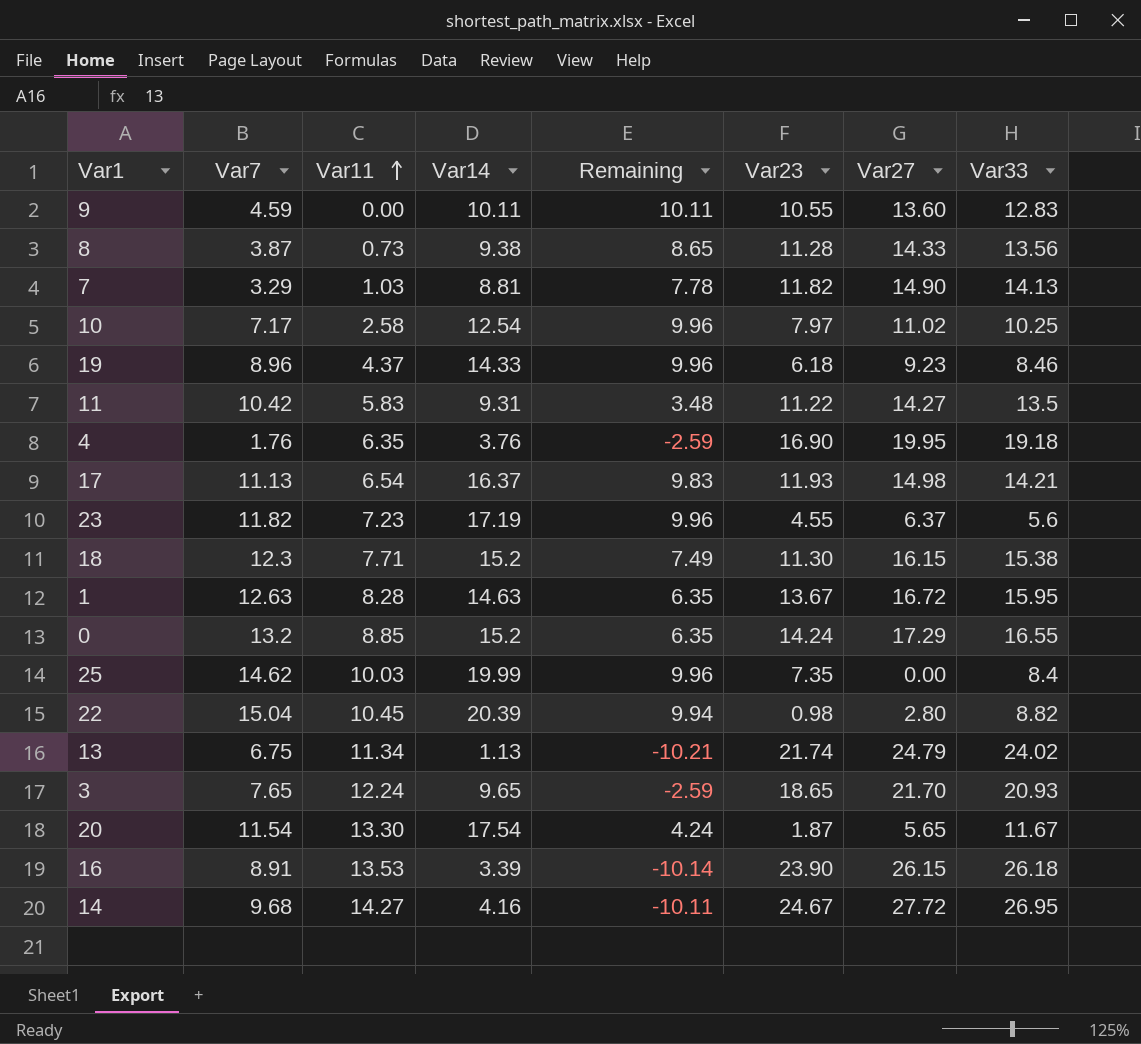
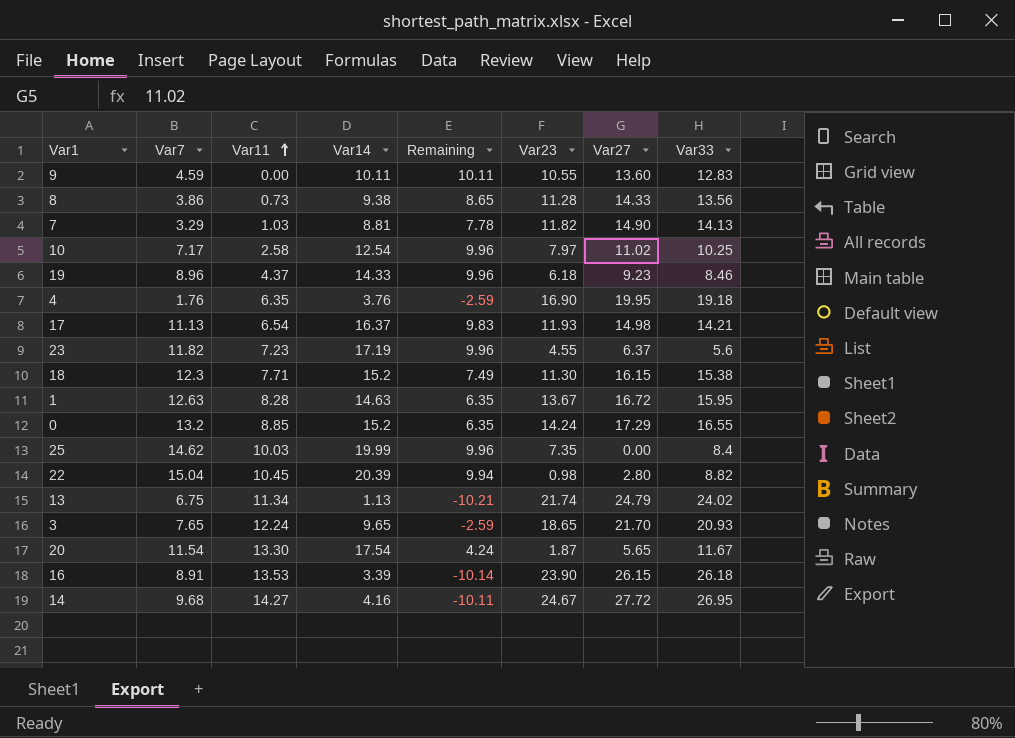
row 11: 10.42 | 5.83 | 9.31 | 3.48 | 11.22 | 14.27 | 13.5 -> none
8 | Var7: 3.87 -> 3.86

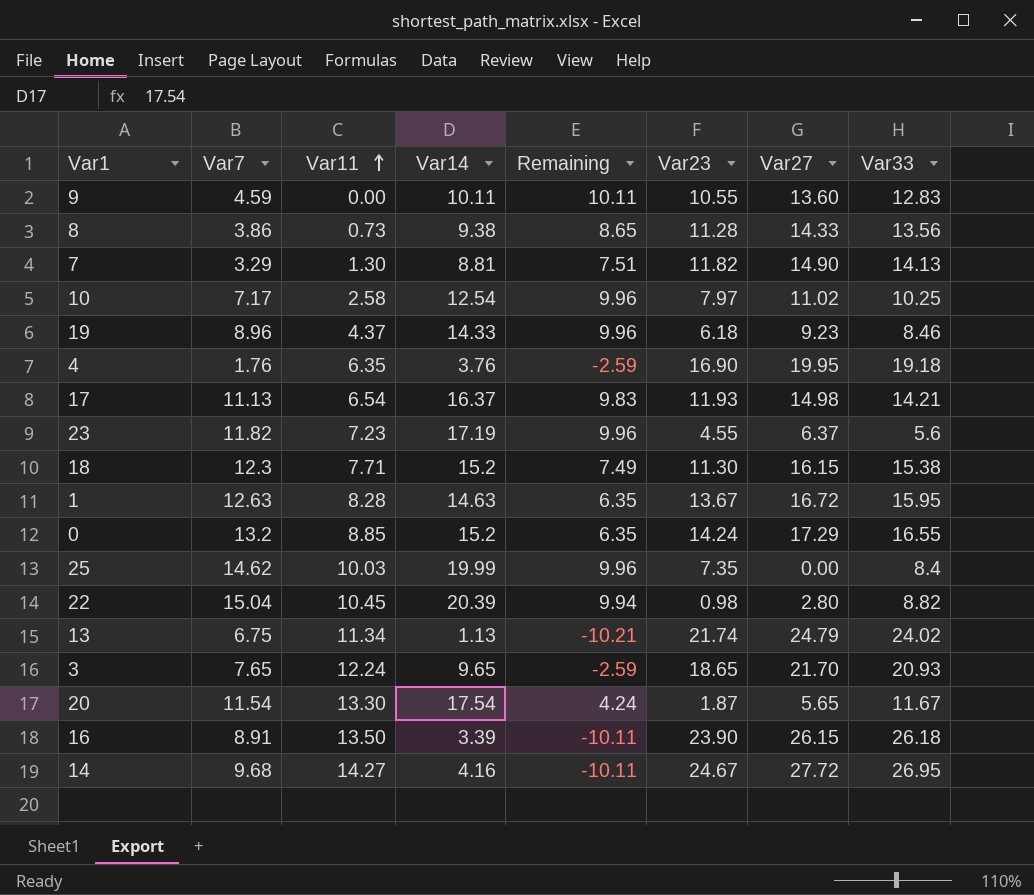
7 | Var11: 1.03 -> 1.30
7 | Remaining: 7.78 -> 7.51
16 | Var11: 13.53 -> 13.50
16 | Remaining: -10.14 -> -10.11

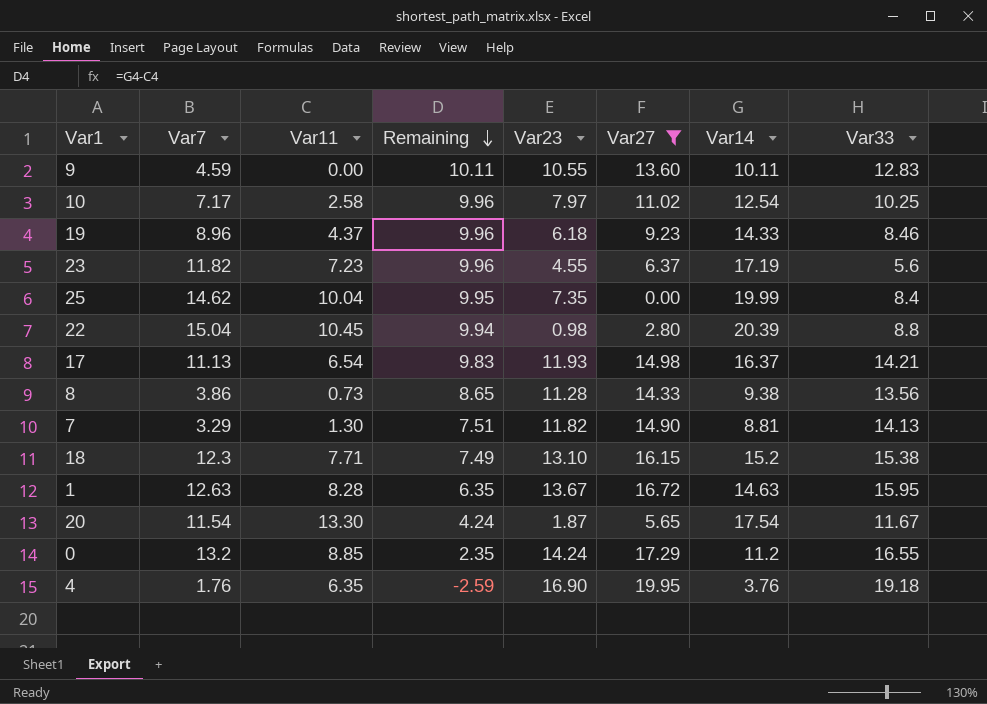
filter: none -> Var27 <= 19.95
row order: Var11 ascending -> Remaining descending
column Var14 | position: 4 -> 7
25 | Var11: 10.03 -> 10.04
25 | Remaining: 9.96 -> 9.95
22 | Var33: 8.82 -> 8.8
18 | Var23: 11.30 -> 13.10
0 | Remaining: 6.35 -> 2.35
0 | Var14: 15.2 -> 11.2

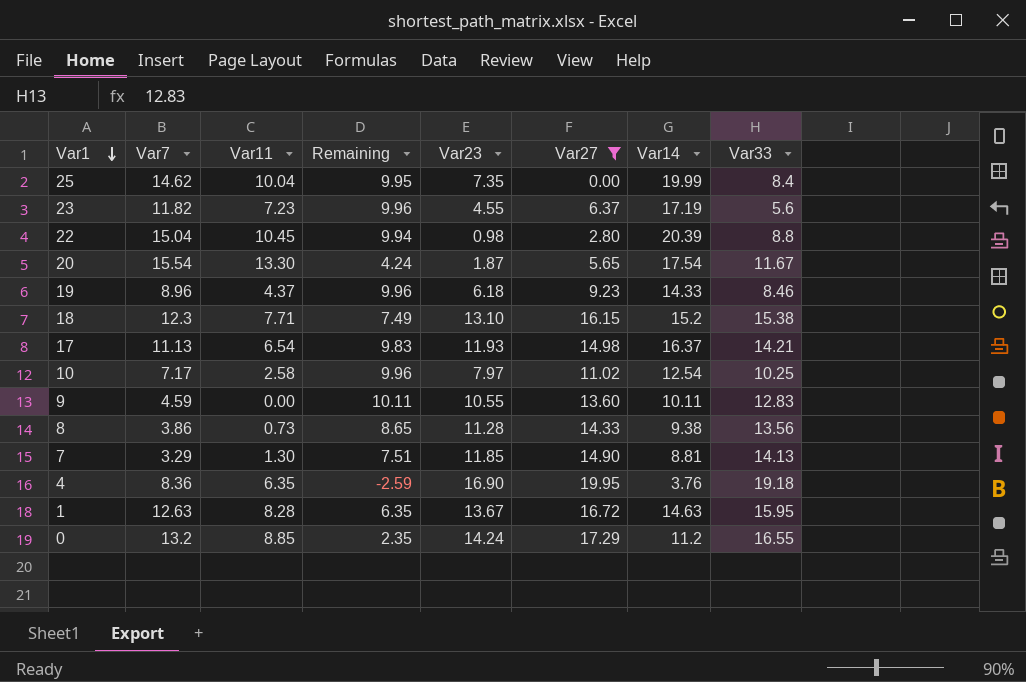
row order: Remaining descending -> Var1 descending
20 | Var7: 11.54 -> 15.54
7 | Var23: 11.82 -> 11.85
4 | Var7: 1.76 -> 8.36

